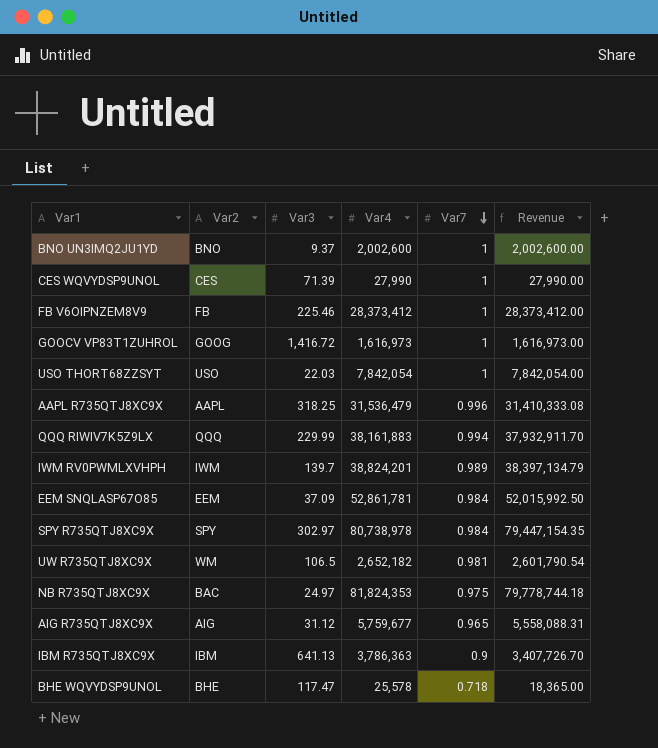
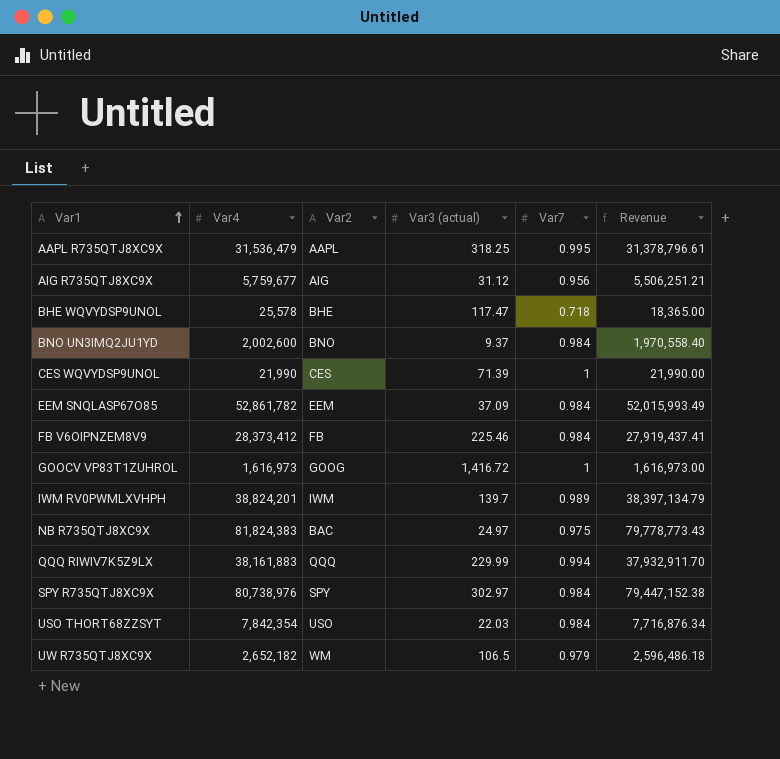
row order: Var7 descending -> Var1 ascending
column Var4 | position: 4 -> 2
column name: Var3 -> Var3 (actual)
row IBM R735QTJ8XC9X: IBM | 641.13 | 3,786,363 | 0.9 | 3,407,726.70 -> none
AAPL R735QTJ8XC9X | Var7: 0.996 -> 0.995
AAPL R735QTJ8XC9X | Revenue: 31,410,333.08 -> 31,378,796.61
AIG R735QTJ8XC9X | Var7: 0.965 -> 0.956
AIG R735QTJ8XC9X | Revenue: 5,558,088.31 -> 5,506,251.21
BNO UN3IMQ2JU1YD | Var7: 1 -> 0.984
BNO UN3IMQ2JU1YD | Revenue: 2,002,600.00 -> 1,970,558.40
CES WQVYDSP9UNOL | Var4: 27,990 -> 21,990
CES WQVYDSP9UNOL | Revenue: 27,990.00 -> 21,990.00
EEM SNQLASP67O85 | Var4: 52,861,781 -> 52,861,782
EEM SNQLASP67O85 | Revenue: 52,015,992.50 -> 52,015,993.49
FB V6OIPNZEM8V9 | Var7: 1 -> 0.984
FB V6OIPNZEM8V9 | Revenue: 28,373,412.00 -> 27,919,437.41
NB R735QTJ8XC9X | Var4: 81,824,353 -> 81,824,383
NB R735QTJ8XC9X | Revenue: 79,778,744.18 -> 79,778,773.43
SPY R735QTJ8XC9X | Var4: 80,738,978 -> 80,738,976
SPY R735QTJ8XC9X | Revenue: 79,447,154.35 -> 79,447,152.38
USO THORT68ZZSYT | Var4: 7,842,054 -> 7,842,354
USO THORT68ZZSYT | Var7: 1 -> 0.984
USO THORT68ZZSYT | Revenue: 7,842,054.00 -> 7,716,876.34
UW R735QTJ8XC9X | Var7: 0.981 -> 0.979
UW R735QTJ8XC9X | Revenue: 2,601,790.54 -> 2,596,486.18

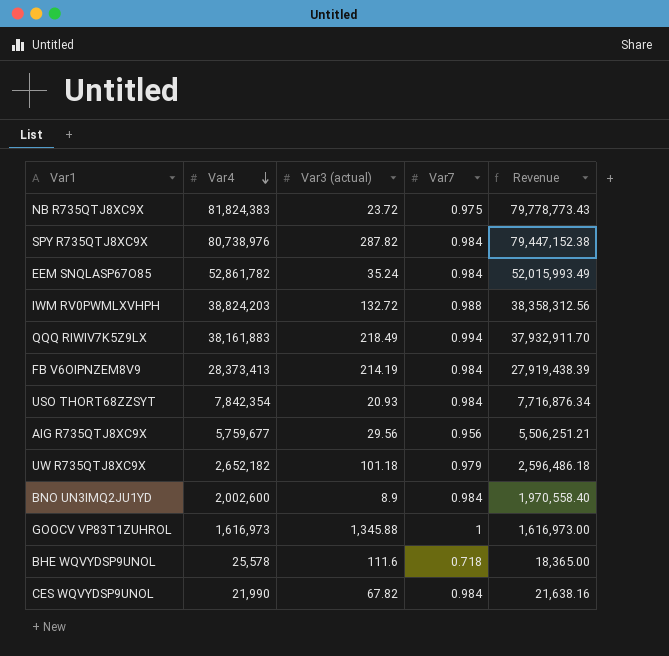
row order: Var1 ascending -> Var4 descending
column Var2 | position: 3 -> none
row AAPL R735QTJ8XC9X: 31,536,479 | AAPL | 318.25 | 0.995 | 31,378,796.61 -> none
NB R735QTJ8XC9X | Var3 (actual): 24.97 -> 23.72
SPY R735QTJ8XC9X | Var3 (actual): 302.97 -> 287.82
EEM SNQLASP67O85 | Var3 (actual): 37.09 -> 35.24
IWM RV0PWMLXVHPH | Var4: 38,824,201 -> 38,824,203
IWM RV0PWMLXVHPH | Var3 (actual): 139.7 -> 132.72
IWM RV0PWMLXVHPH | Var7: 0.989 -> 0.988
IWM RV0PWMLXVHPH | Revenue: 38,397,134.79 -> 38,358,312.56
QQQ RIWIV7K5Z9LX | Var3 (actual): 229.99 -> 218.49
FB V6OIPNZEM8V9 | Var4: 28,373,412 -> 28,373,413
FB V6OIPNZEM8V9 | Var3 (actual): 225.46 -> 214.19
FB V6OIPNZEM8V9 | Revenue: 27,919,437.41 -> 27,919,438.39
USO THORT68ZZSYT | Var3 (actual): 22.03 -> 20.93
AIG R735QTJ8XC9X | Var3 (actual): 31.12 -> 29.56
UW R735QTJ8XC9X | Var3 (actual): 106.5 -> 101.18
BNO UN3IMQ2JU1YD | Var3 (actual): 9.37 -> 8.9
GOOCV VP83T1ZUHROL | Var3 (actual): 1,416.72 -> 1,345.88
BHE WQVYDSP9UNOL | Var3 (actual): 117.47 -> 111.6
CES WQVYDSP9UNOL | Var3 (actual): 71.39 -> 67.82
CES WQVYDSP9UNOL | Var7: 1 -> 0.984
CES WQVYDSP9UNOL | Revenue: 21,990.00 -> 21,638.16

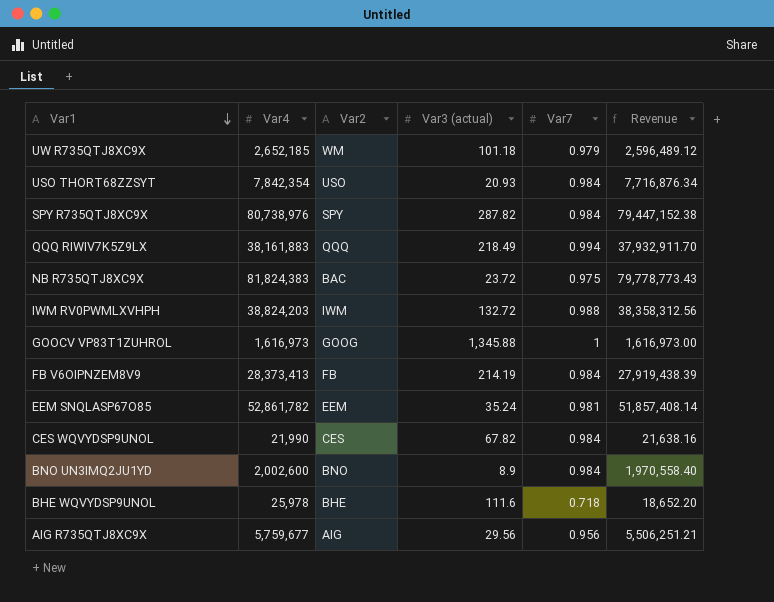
row order: Var4 descending -> Var1 descending
column Var2 | position: none -> 3
UW R735QTJ8XC9X | Var4: 2,652,182 -> 2,652,185
UW R735QTJ8XC9X | Revenue: 2,596,486.18 -> 2,596,489.12
EEM SNQLASP67O85 | Var7: 0.984 -> 0.981
EEM SNQLASP67O85 | Revenue: 52,015,993.49 -> 51,857,408.14
BHE WQVYDSP9UNOL | Var4: 25,578 -> 25,978
BHE WQVYDSP9UNOL | Revenue: 18,365.00 -> 18,652.20

